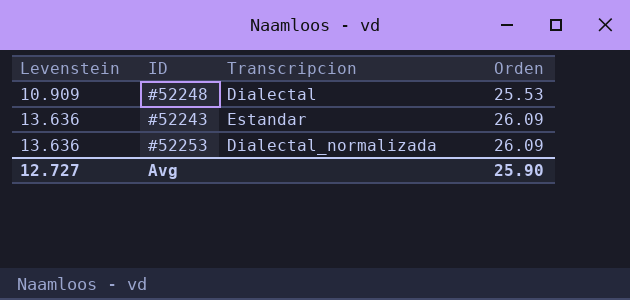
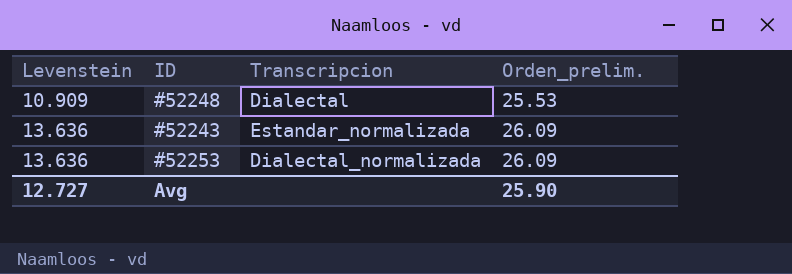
column name: Orden -> Orden_prelim.
#52243 | Transcripcion: Estandar -> Estandar_normalizada

